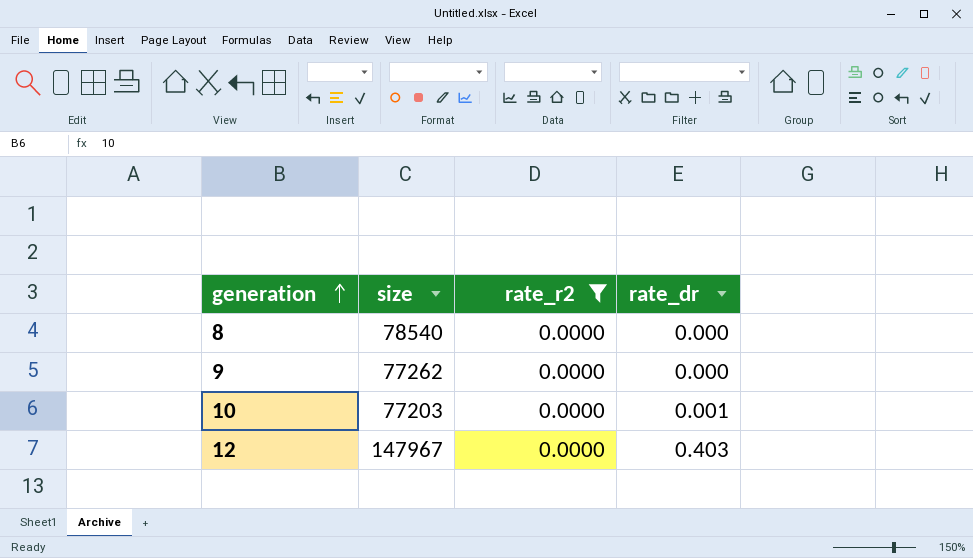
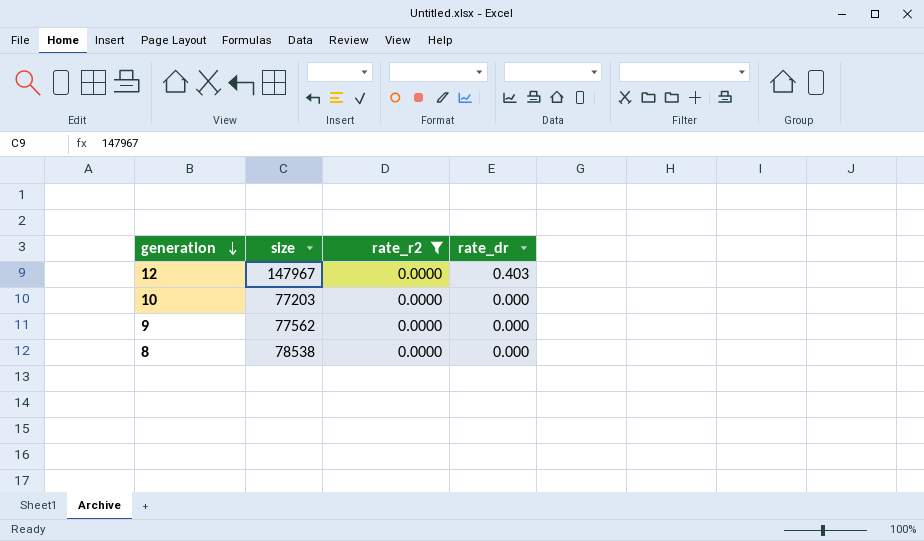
row order: generation ascending -> generation descending
10 | rate_dr: 0.001 -> 0.000
9 | size: 77262 -> 77562
8 | size: 78540 -> 78538

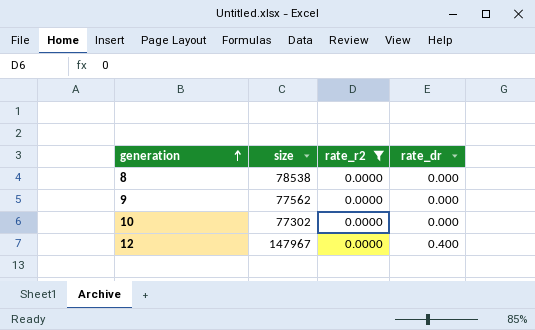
row order: generation descending -> generation ascending
10 | size: 77203 -> 77302
12 | rate_dr: 0.403 -> 0.400

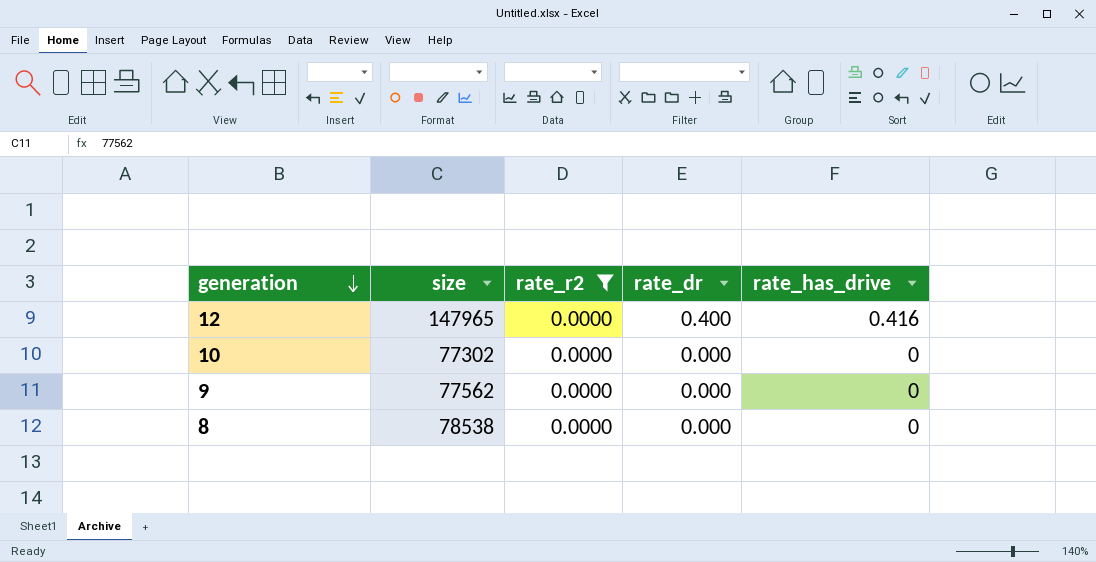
row order: generation ascending -> generation descending
column rate_has_drive | position: none -> 5
12 | size: 147967 -> 147965

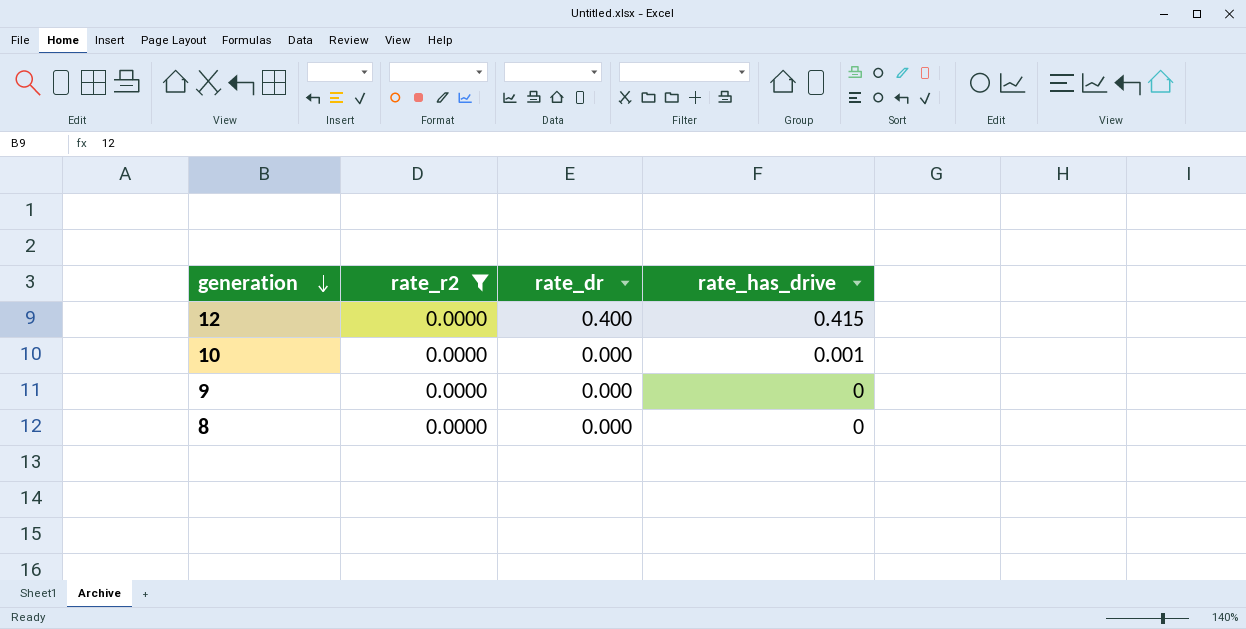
column size | position: 2 -> none
12 | rate_has_drive: 0.416 -> 0.415
10 | rate_has_drive: 0 -> 0.001

